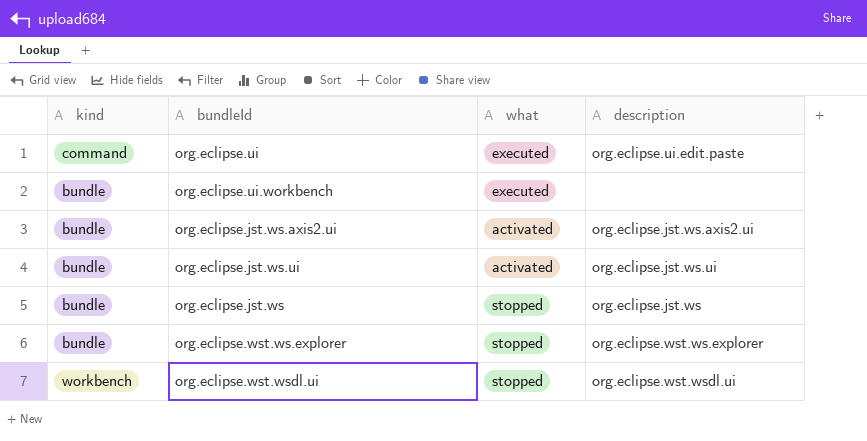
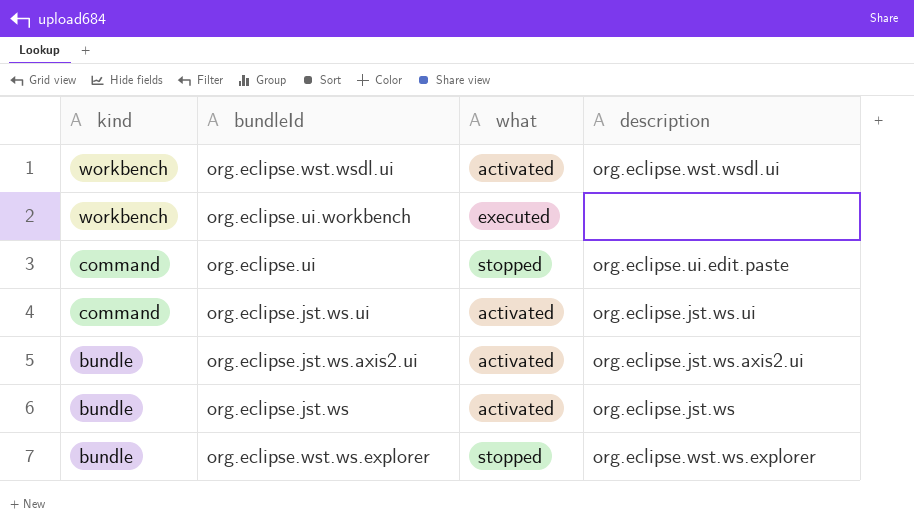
row order: none -> kind descending
org.eclipse.wst.wsdl.ui | what: stopped -> activated
org.eclipse.ui.workbench | kind: bundle -> workbench
org.eclipse.ui | what: executed -> stopped
org.eclipse.jst.ws.ui | kind: bundle -> command
org.eclipse.jst.ws | what: stopped -> activated

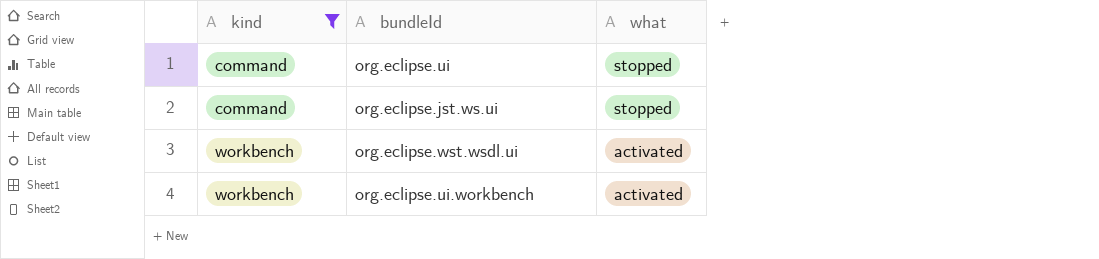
filter: none -> kind != bundle
row order: kind descending -> kind ascending
column description | position: 4 -> none
org.eclipse.jst.ws.ui | what: activated -> stopped
org.eclipse.ui.workbench | what: executed -> activated

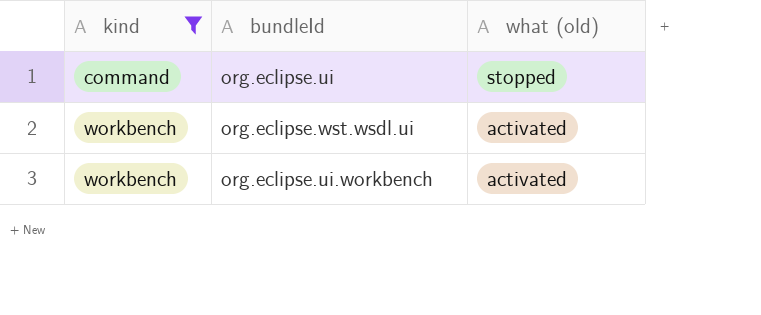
column name: what -> what (old)
row org.eclipse.jst.ws.ui: command | stopped -> none

